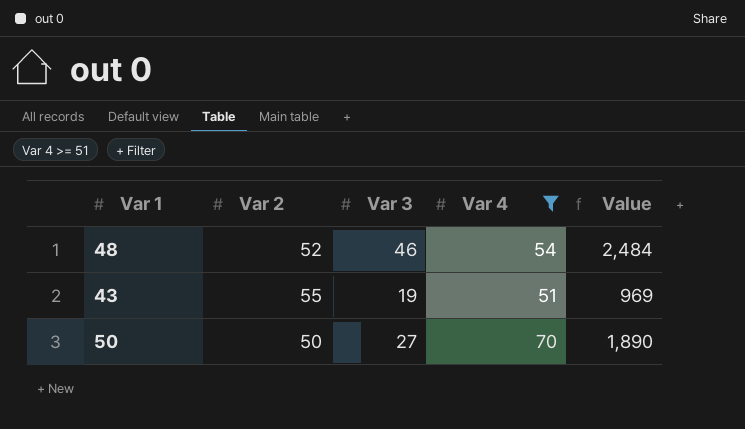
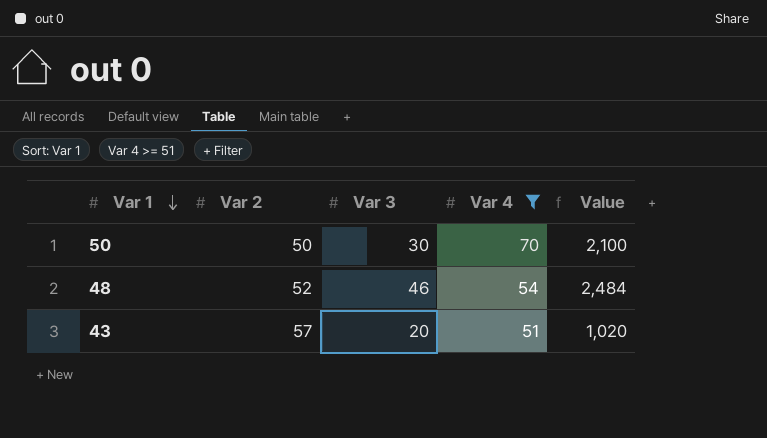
row order: none -> Var 1 descending
50 | Var 3: 27 -> 30
50 | Value: 1,890 -> 2,100
43 | Var 2: 55 -> 57
43 | Var 3: 19 -> 20
43 | Value: 969 -> 1,020

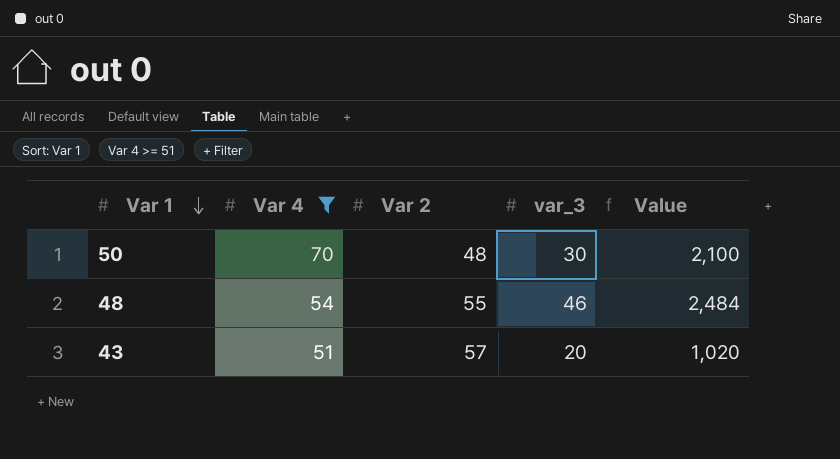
column Var 4 | position: 4 -> 2
column name: Var 3 -> var_3
50 | Var 2: 50 -> 48
48 | Var 2: 52 -> 55

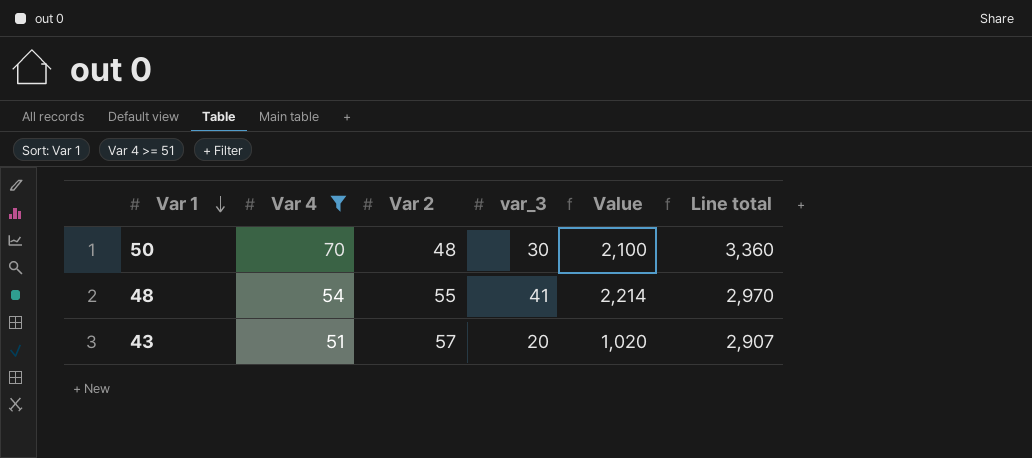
column Line total | formula: none -> [Var 4] * [Var 2]
48 | var_3: 46 -> 41
48 | Value: 2,484 -> 2,214

